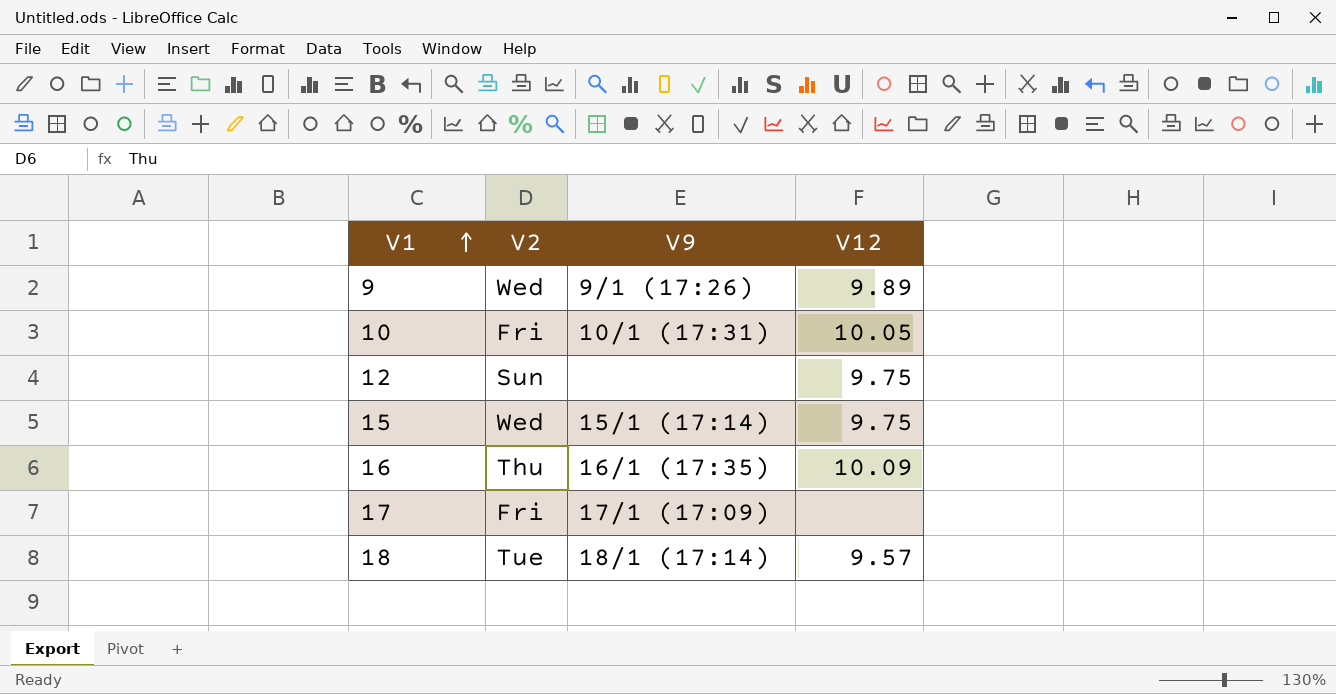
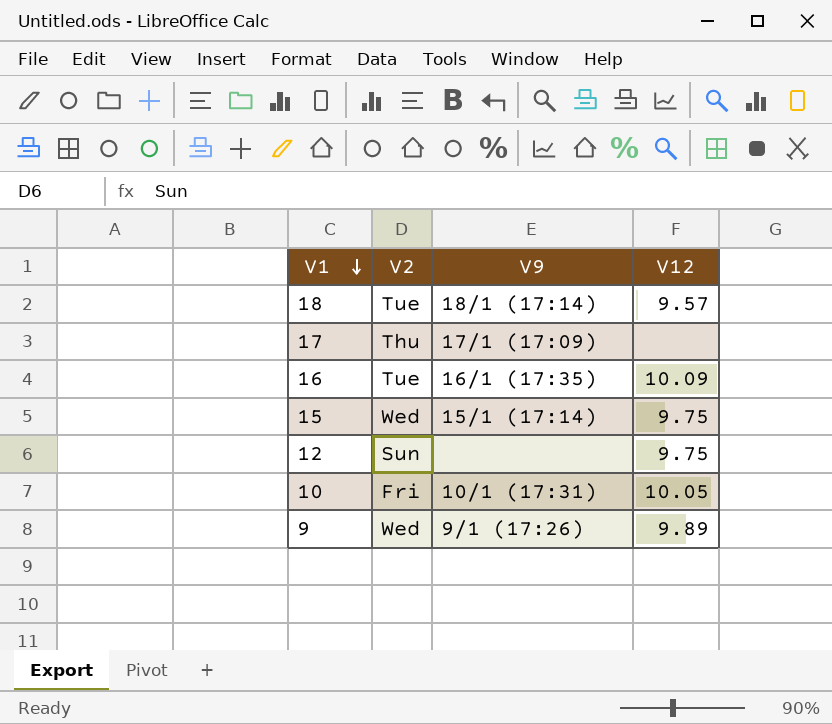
row order: V1 ascending -> V1 descending
17 | V2: Fri -> Thu
16 | V2: Thu -> Tue

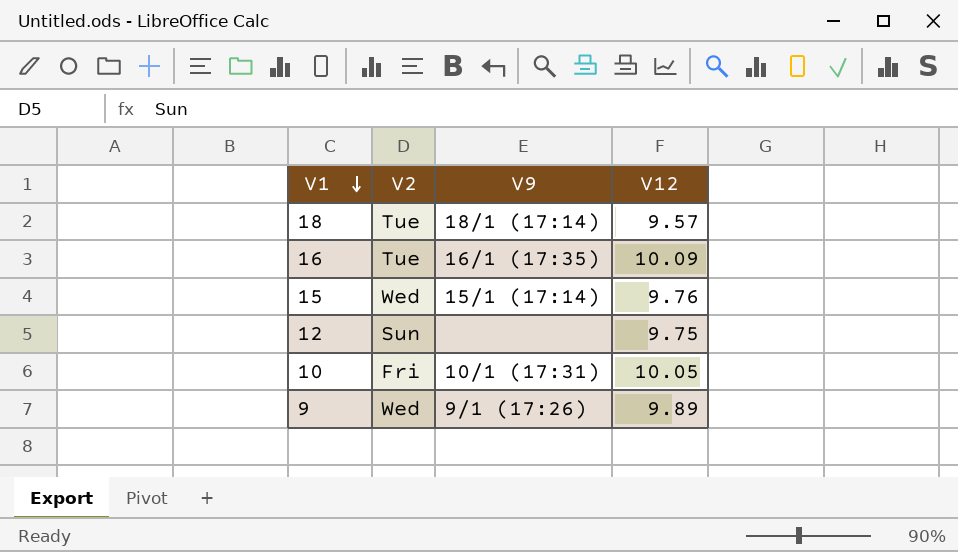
row 17: Thu | 17/1 (17:09) | none -> none
15 | V12: 9.75 -> 9.76

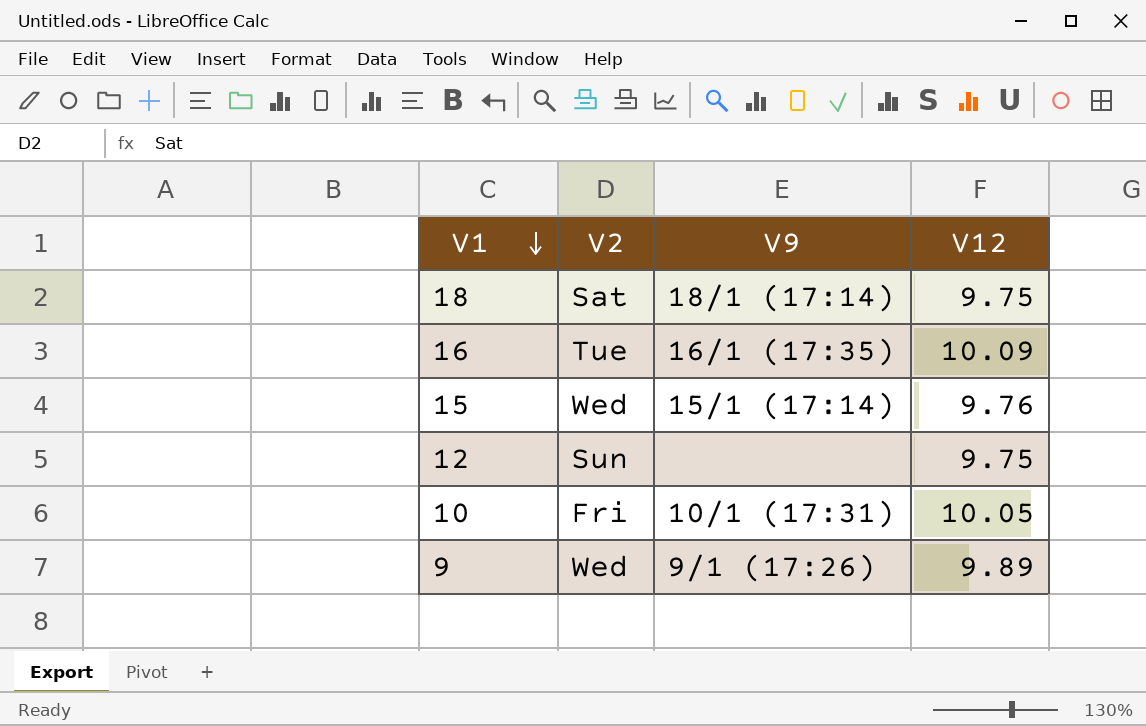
18 | V2: Tue -> Sat
18 | V12: 9.57 -> 9.75

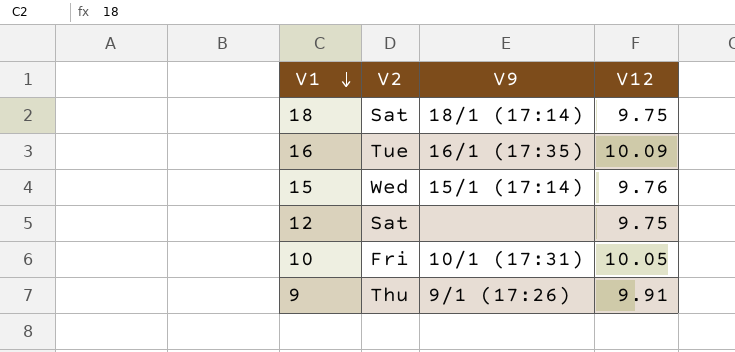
12 | V2: Sun -> Sat
9 | V2: Wed -> Thu
9 | V12: 9.89 -> 9.91

